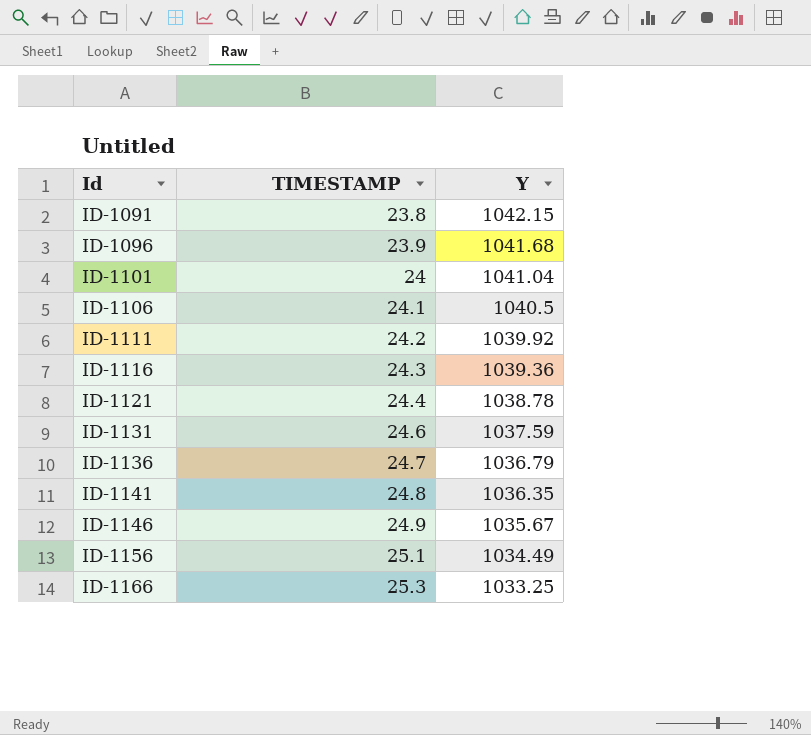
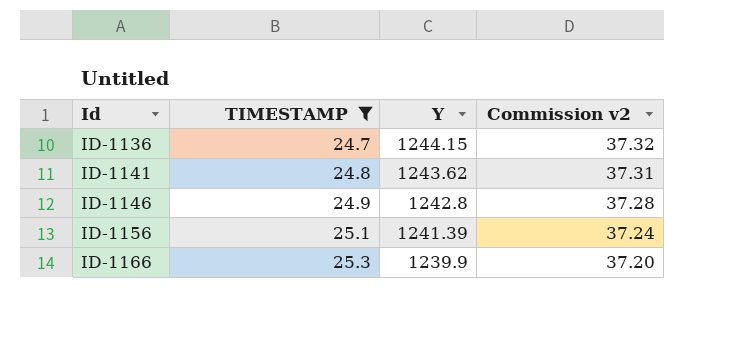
filter: none -> TIMESTAMP >= 24.7
column Commission v2 | formula: none -> [Y] * 0.03
ID-1136 | Y: 1036.79 -> 1244.15
ID-1141 | Y: 1036.35 -> 1243.62
ID-1146 | Y: 1035.67 -> 1242.8
ID-1156 | Y: 1034.49 -> 1241.39
ID-1166 | Y: 1033.25 -> 1239.9

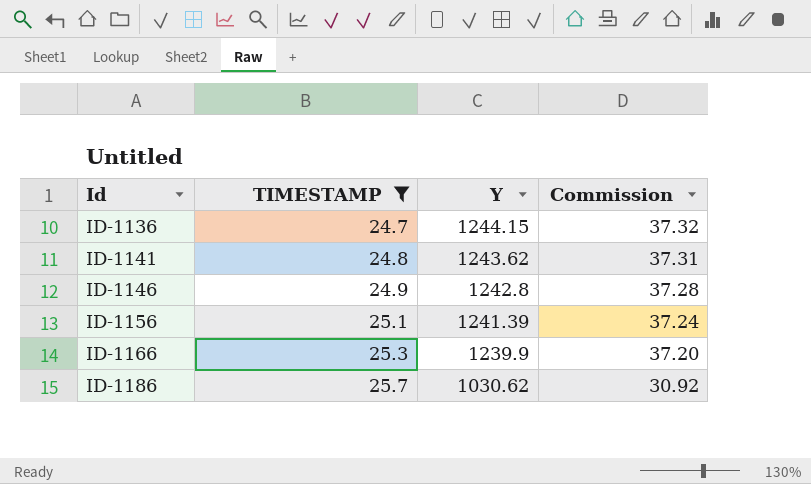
column name: Commission v2 -> Commission
row ID-1186: none -> 25.7 | 1030.62 | 30.92

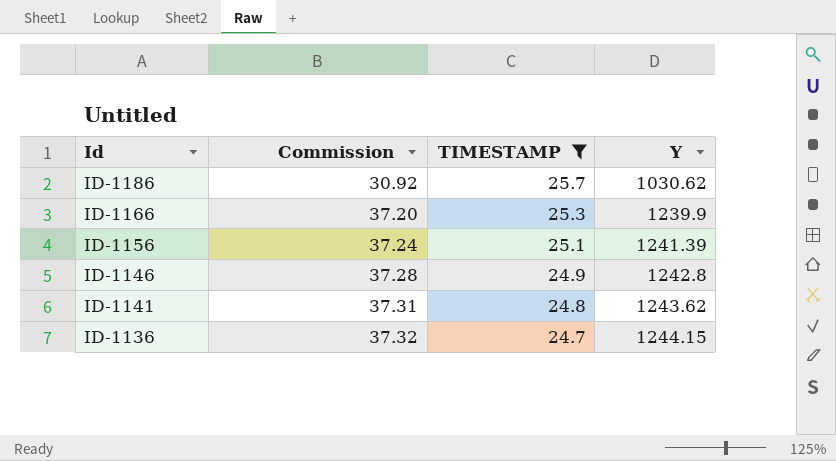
row order: Id ascending -> Id descending
column Commission | position: 4 -> 2

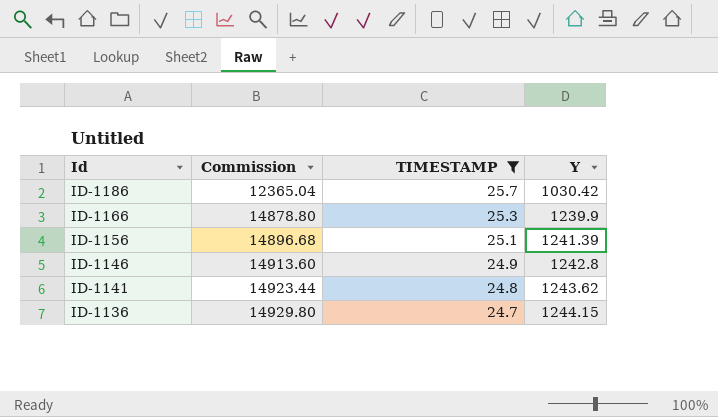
column Commission | formula: [Y] * 0.03 -> [Y] * 12
ID-1186 | Y: 1030.62 -> 1030.42

